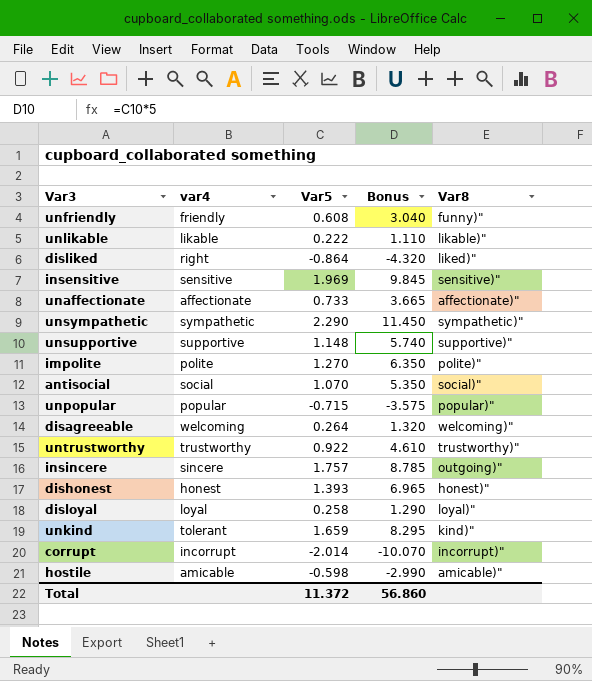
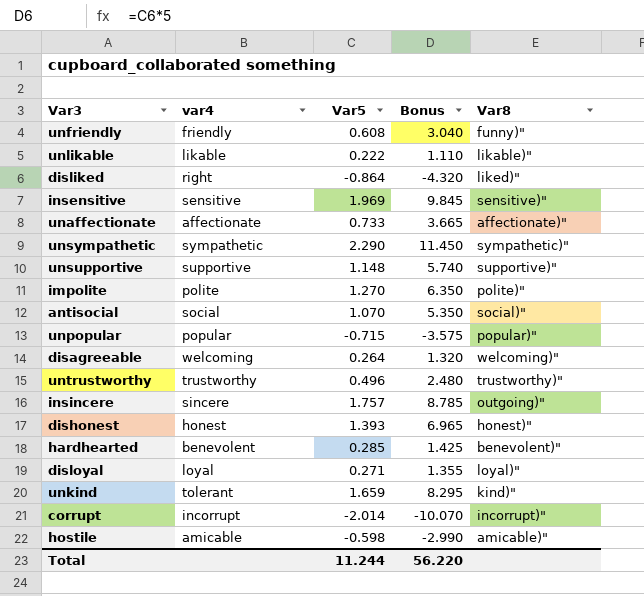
untrustworthy | Var5: 0.922 -> 0.496
untrustworthy | Bonus: 4.610 -> 2.480
row hardhearted: none -> benevolent | 0.285 | 1.425 | benevolent)"
disloyal | Var5: 0.258 -> 0.271
disloyal | Bonus: 1.290 -> 1.355
Total | Var5: 11.372 -> 11.244
Total | Bonus: 56.860 -> 56.220

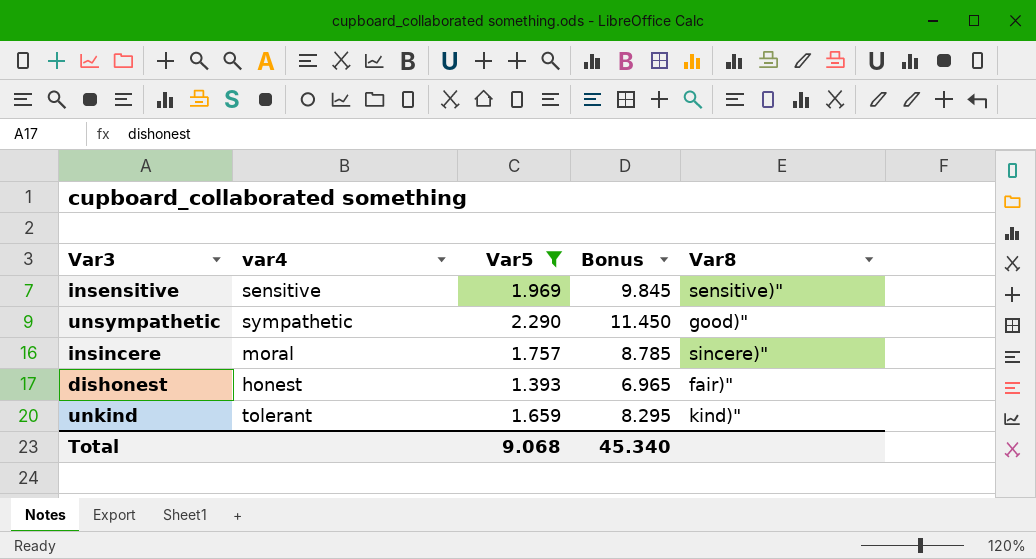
filter: none -> Var5 >= 1.393
unsympathetic | Var8: sympathetic)" -> good)"
insincere | var4: sincere -> moral
insincere | Var8: outgoing)" -> sincere)"
dishonest | Var8: honest)" -> fair)"
Total | Var5: 11.244 -> 9.068
Total | Bonus: 56.220 -> 45.340

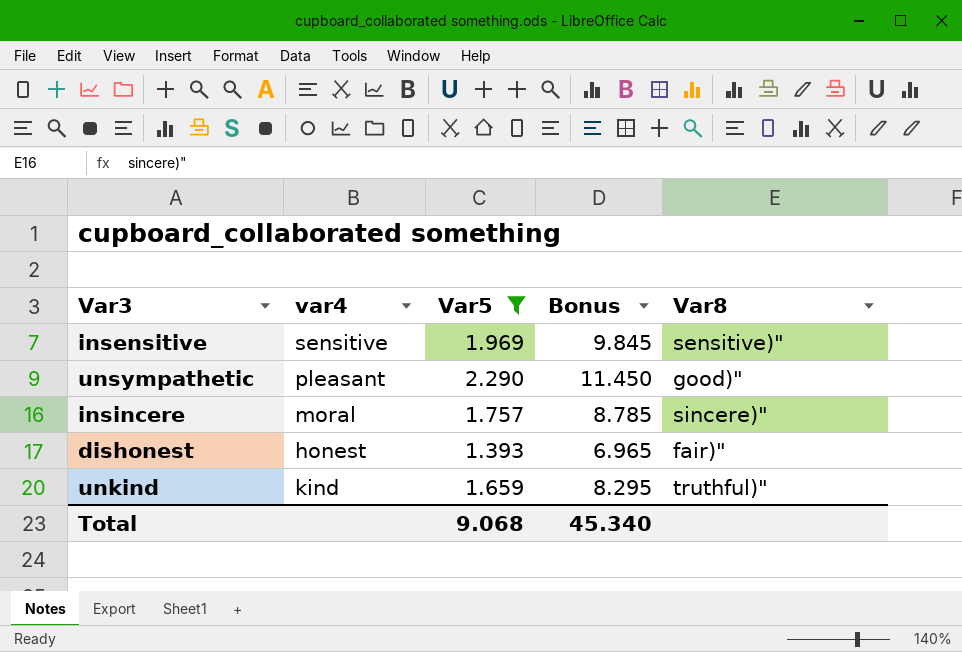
unsympathetic | var4: sympathetic -> pleasant
unkind | var4: tolerant -> kind
unkind | Var8: kind)" -> truthful)"

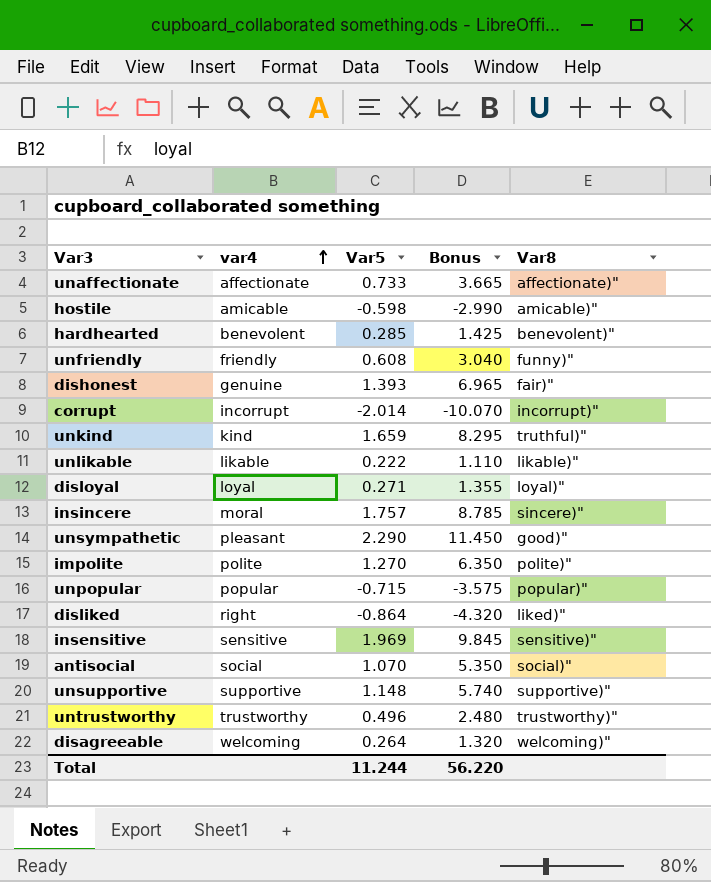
filter: Var5 >= 1.393 -> none
row order: none -> var4 ascending
dishonest | var4: honest -> genuine
Total | Var5: 9.068 -> 11.244
Total | Bonus: 45.340 -> 56.220

